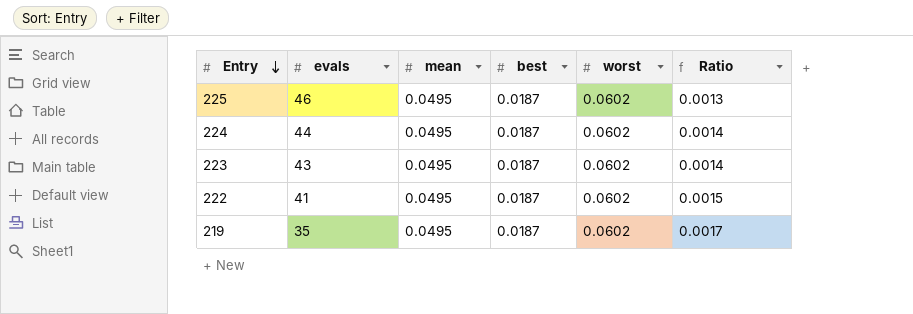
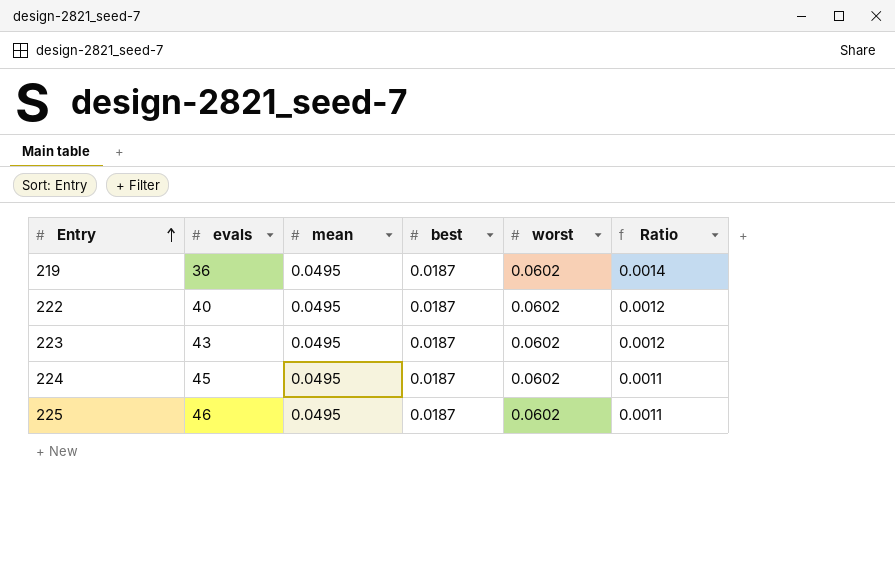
row order: Entry descending -> Entry ascending
column Ratio | formula: [worst] / [evals] -> [mean] / [evals]
219 | evals: 35 -> 36
222 | evals: 41 -> 40
224 | evals: 44 -> 45

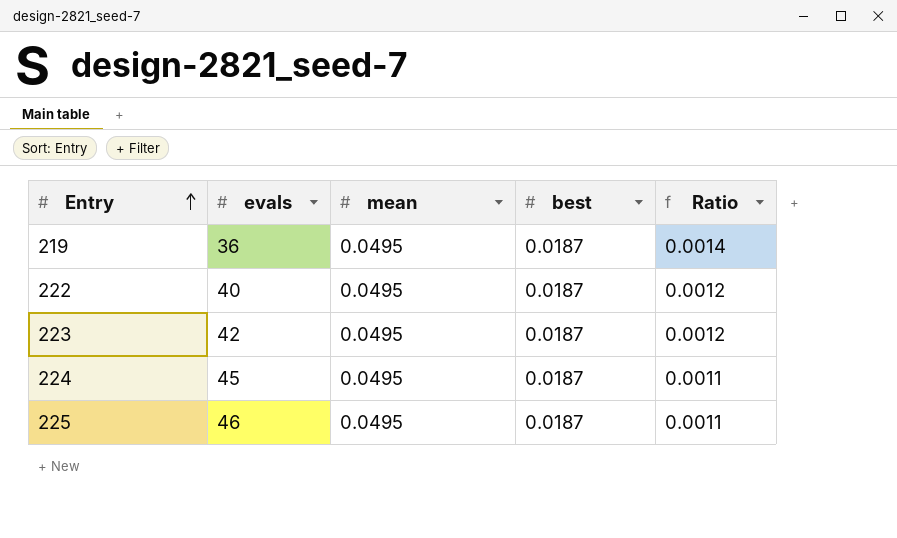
column worst | position: 5 -> none
223 | evals: 43 -> 42

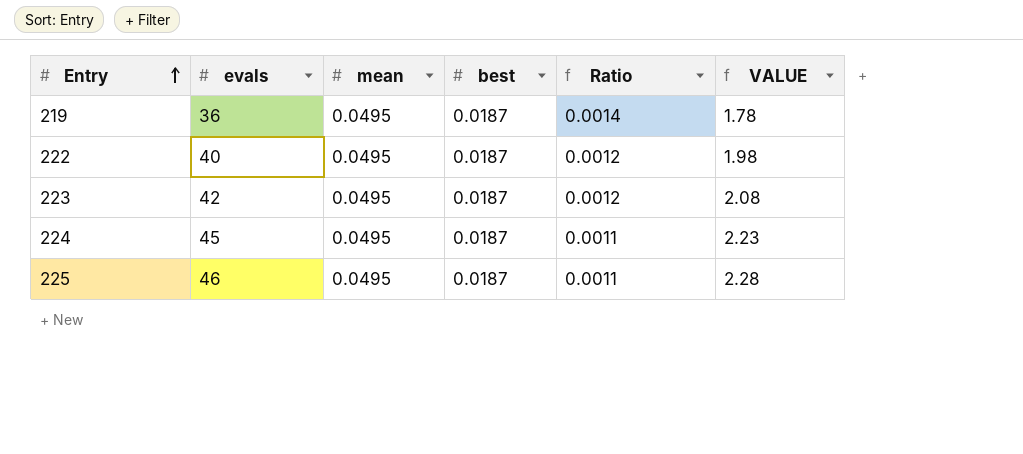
column VALUE | formula: none -> [evals] * [mean]

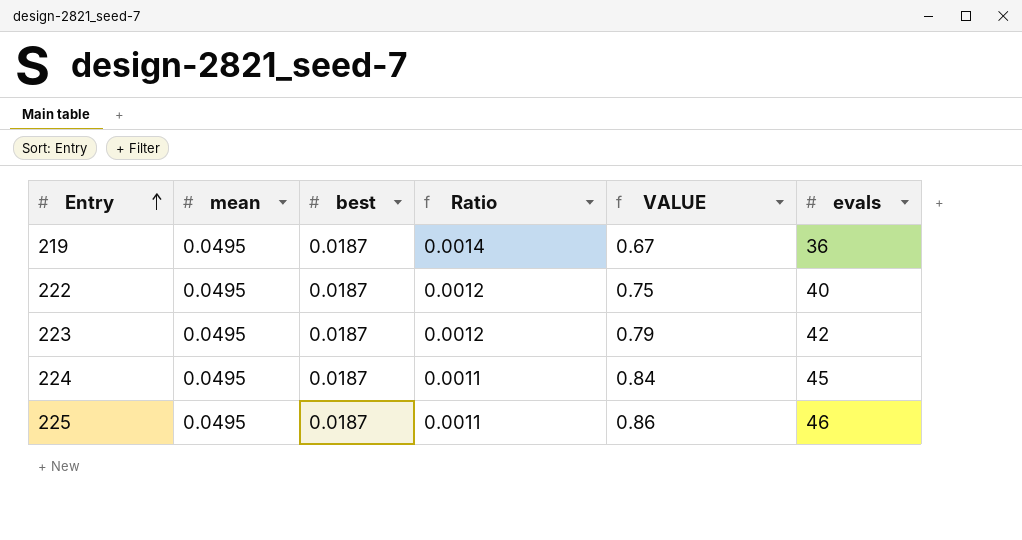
column VALUE | formula: [evals] * [mean] -> [best] * [evals]
column evals | position: 2 -> 6

